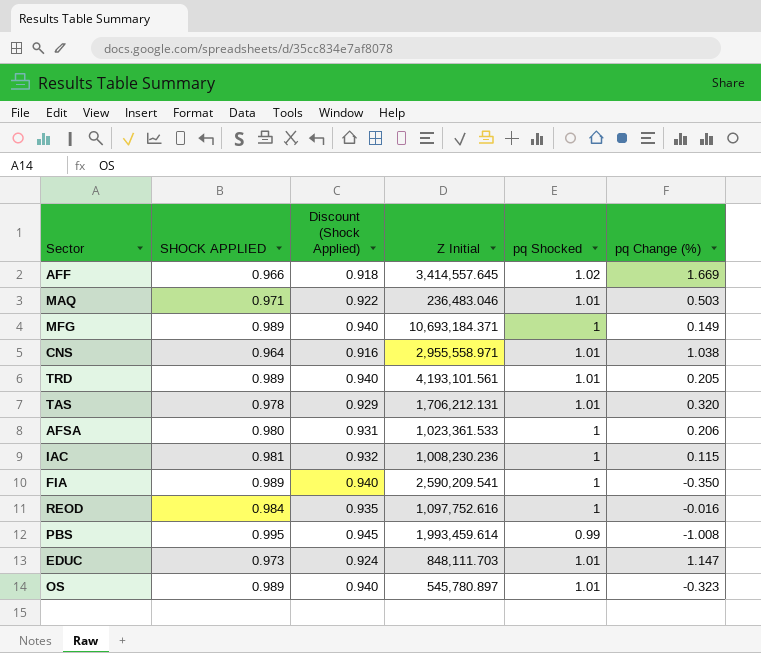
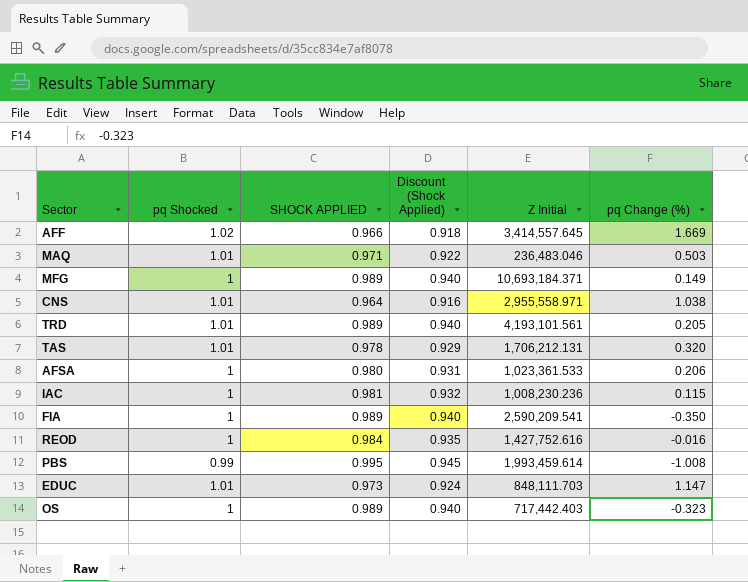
column pq Shocked | position: 5 -> 2
REOD | Z Initial: 1,097,752.616 -> 1,427,752.616
OS | pq Shocked: 1.01 -> 1
OS | Z Initial: 545,780.897 -> 717,442.403

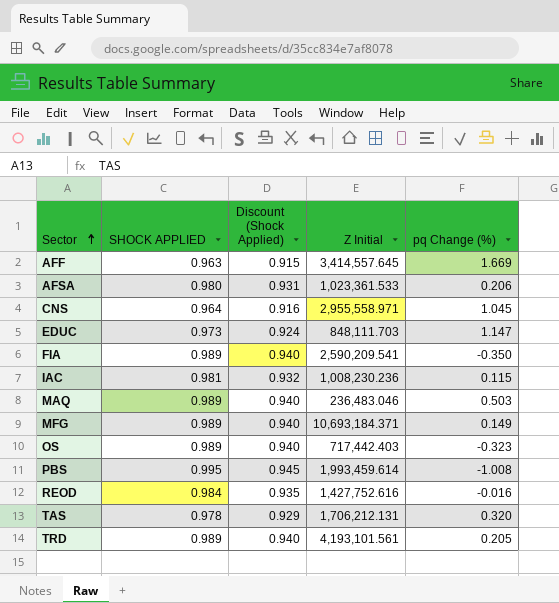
row order: none -> Sector ascending
column pq Shocked | position: 2 -> none
AFF | SHOCK APPLIED: 0.966 -> 0.963
AFF | Discount (Shock Applied): 0.918 -> 0.915
CNS | pq Change (%): 1.038 -> 1.045
MAQ | SHOCK APPLIED: 0.971 -> 0.989
MAQ | Discount (Shock Applied): 0.922 -> 0.940

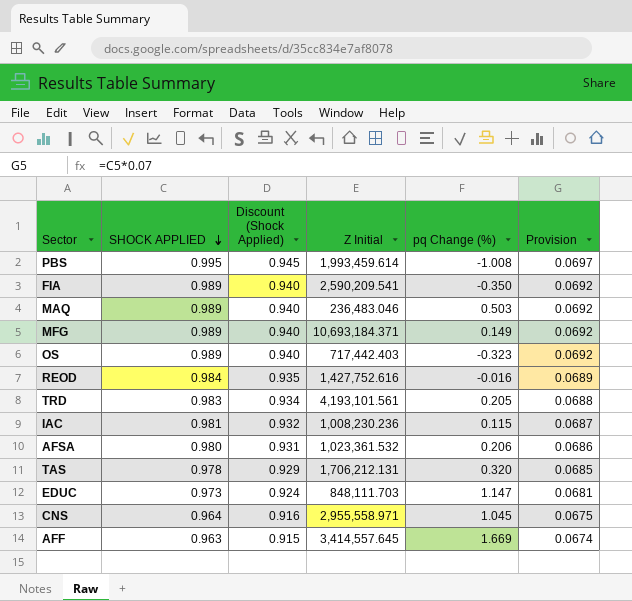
row order: Sector ascending -> SHOCK APPLIED descending
column Provision | formula: none -> [SHOCK APPLIED] * 0.07
TRD | SHOCK APPLIED: 0.989 -> 0.983
TRD | Discount (Shock Applied): 0.940 -> 0.934
AFSA | Z Initial: 1,023,361.533 -> 1,023,361.532

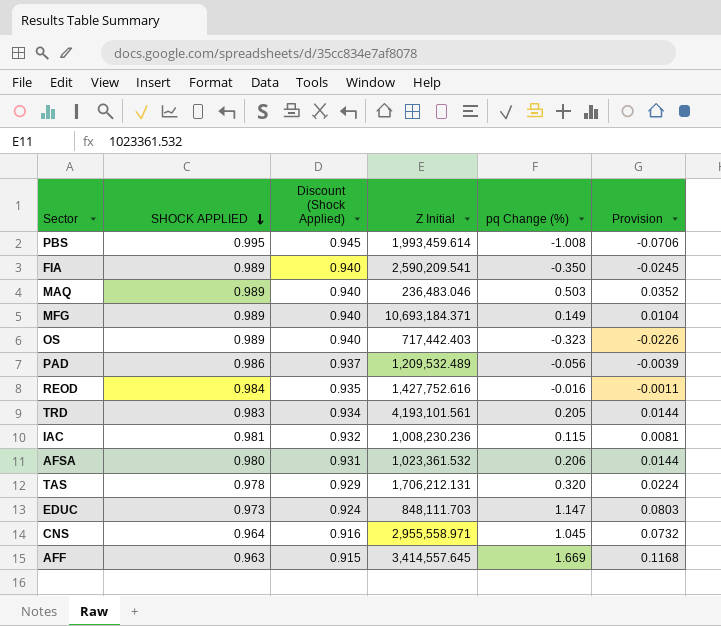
column Provision | formula: [SHOCK APPLIED] * 0.07 -> [pq Change (%)] * 0.07
row PAD: none -> 0.986 | 0.937 | 1,209,532.489 | -0.056 | -0.0039

